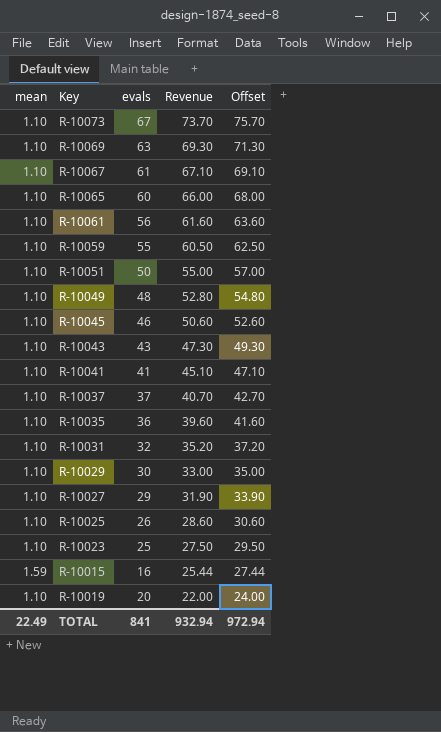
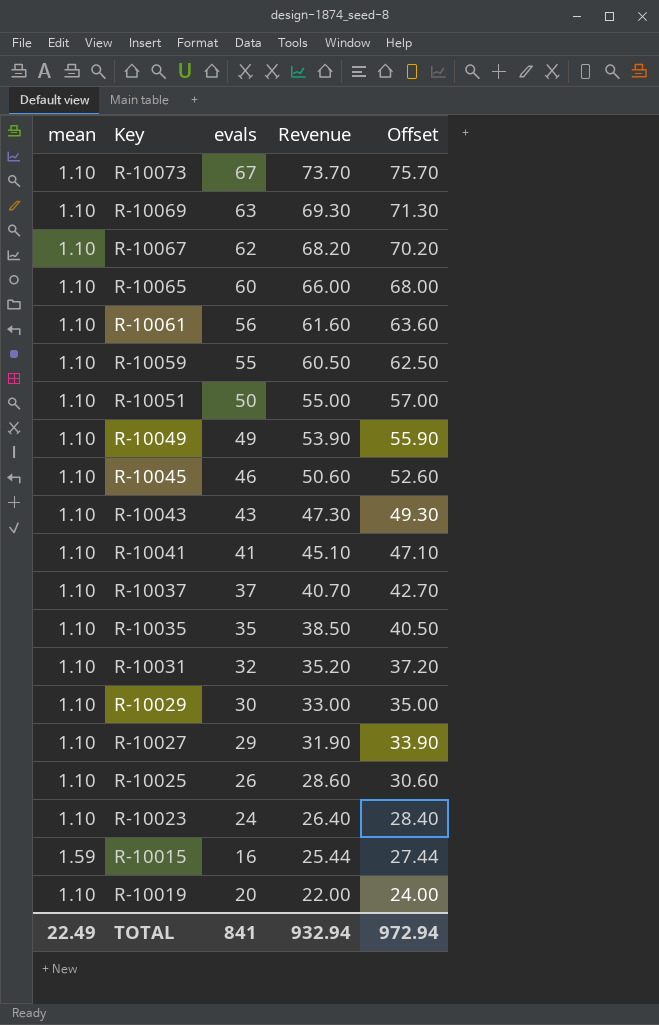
R-10067 | evals: 61 -> 62
R-10067 | Revenue: 67.10 -> 68.20
R-10067 | Offset: 69.10 -> 70.20
R-10049 | evals: 48 -> 49
R-10049 | Revenue: 52.80 -> 53.90
R-10049 | Offset: 54.80 -> 55.90
R-10035 | evals: 36 -> 35
R-10035 | Revenue: 39.60 -> 38.50
R-10035 | Offset: 41.60 -> 40.50
R-10023 | evals: 25 -> 24
R-10023 | Revenue: 27.50 -> 26.40
R-10023 | Offset: 29.50 -> 28.40

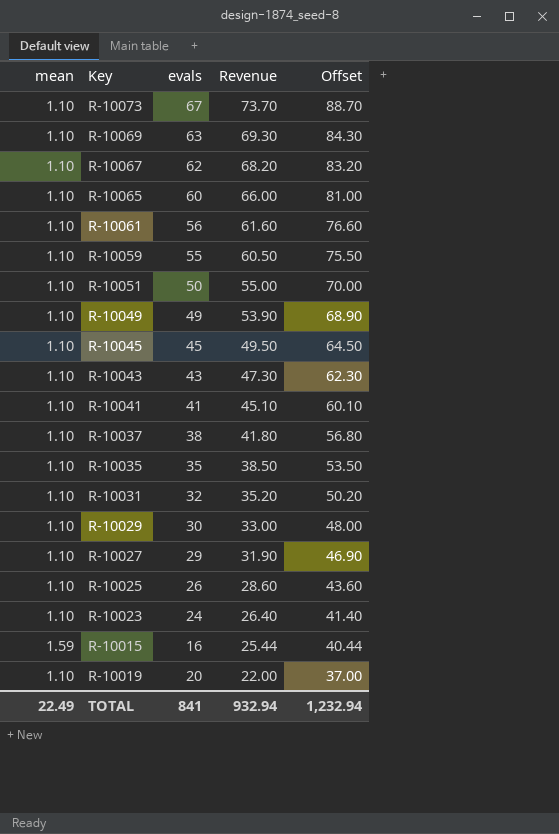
column Offset | formula: [Revenue] + 2 -> [Revenue] + 15
R-10045 | evals: 46 -> 45
R-10045 | Revenue: 50.60 -> 49.50
R-10037 | evals: 37 -> 38
R-10037 | Revenue: 40.70 -> 41.80
TOTAL | Offset: 972.94 -> 1,232.94

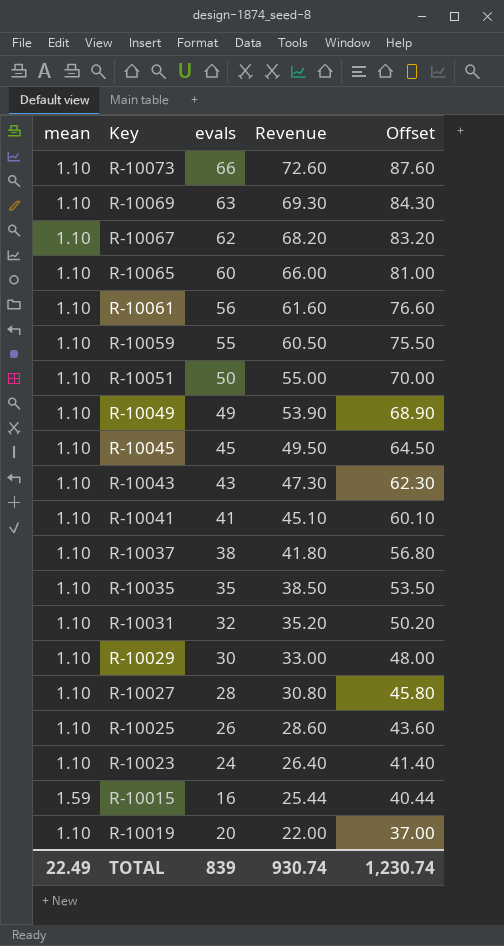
R-10073 | evals: 67 -> 66
R-10073 | Revenue: 73.70 -> 72.60
R-10073 | Offset: 88.70 -> 87.60
R-10027 | evals: 29 -> 28
R-10027 | Revenue: 31.90 -> 30.80
R-10027 | Offset: 46.90 -> 45.80
TOTAL | evals: 841 -> 839
TOTAL | Revenue: 932.94 -> 930.74
TOTAL | Offset: 1,232.94 -> 1,230.74

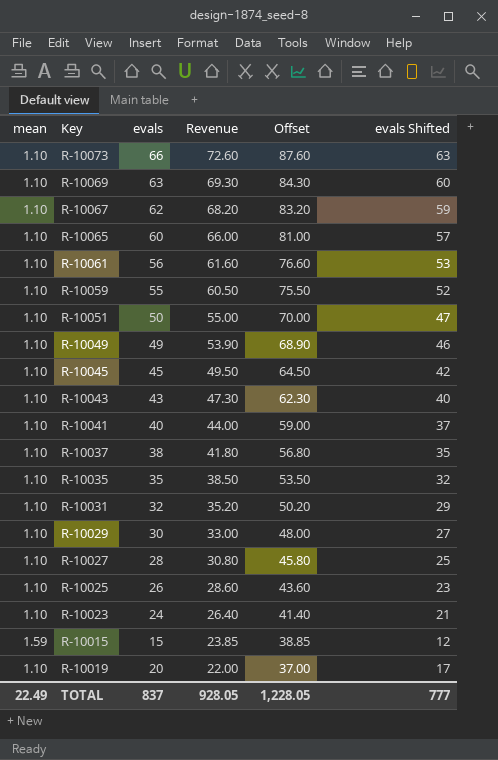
column evals Shifted | formula: none -> [evals] - 3
R-10041 | evals: 41 -> 40
R-10041 | Revenue: 45.10 -> 44.00
R-10041 | Offset: 60.10 -> 59.00
R-10015 | evals: 16 -> 15
R-10015 | Revenue: 25.44 -> 23.85
R-10015 | Offset: 40.44 -> 38.85
TOTAL | evals: 839 -> 837
TOTAL | Revenue: 930.74 -> 928.05
TOTAL | Offset: 1,230.74 -> 1,228.05

